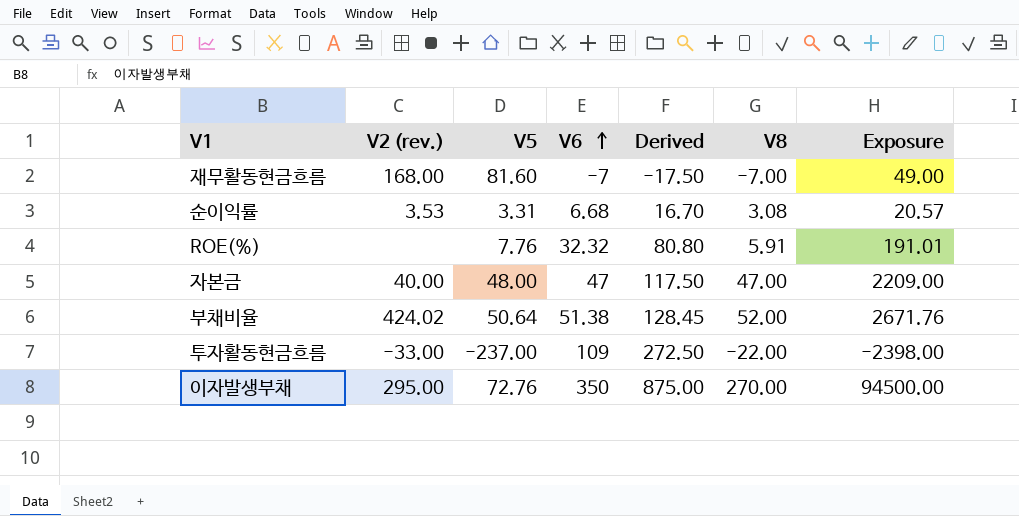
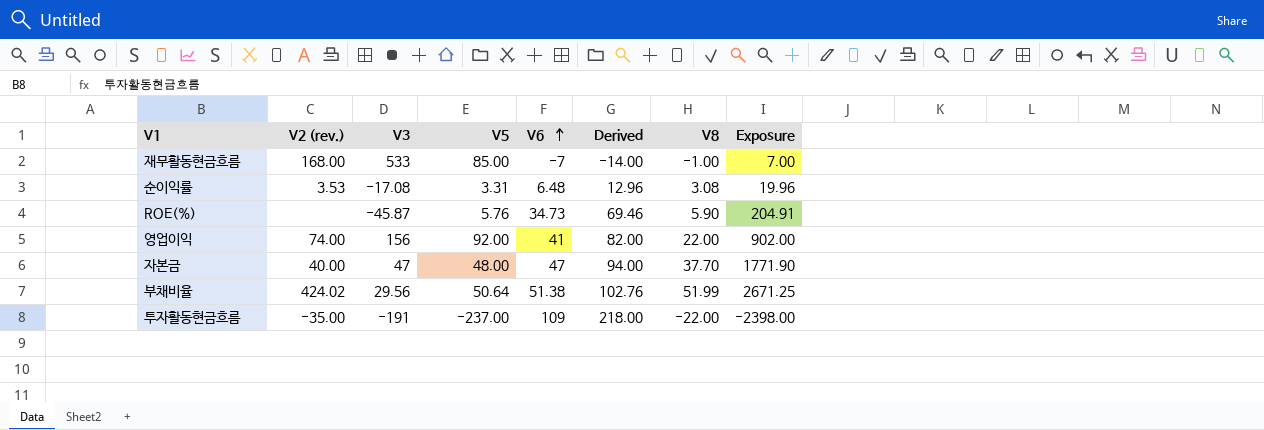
column V3 | position: none -> 3
column Derived | formula: [V6] * 2.5 -> [V6] * 2
row 이자발생부채: 295.00 | 72.76 | 350 | 875.00 | 270.00 | 94500.00 -> none
재무활동현금흐름 | V5: 81.60 -> 85.00
재무활동현금흐름 | V8: -7.00 -> -1.00
재무활동현금흐름 | Exposure: 49.00 -> 7.00
순이익률 | V6: 6.68 -> 6.48
순이익률 | Exposure: 20.57 -> 19.96
ROE(%) | V5: 7.76 -> 5.76
ROE(%) | V6: 32.32 -> 34.73
ROE(%) | V8: 5.91 -> 5.90
ROE(%) | Exposure: 191.01 -> 204.91
row 영업이익: none -> 74.00 | 156 | 92.00 | 41 | 82.00 | 22.00 | 902.00
자본금 | V8: 47.00 -> 37.70
자본금 | Exposure: 2209.00 -> 1771.90
부채비율 | V8: 52.00 -> 51.99
부채비율 | Exposure: 2671.76 -> 2671.25
투자활동현금흐름 | V2 (rev.): -33.00 -> -35.00

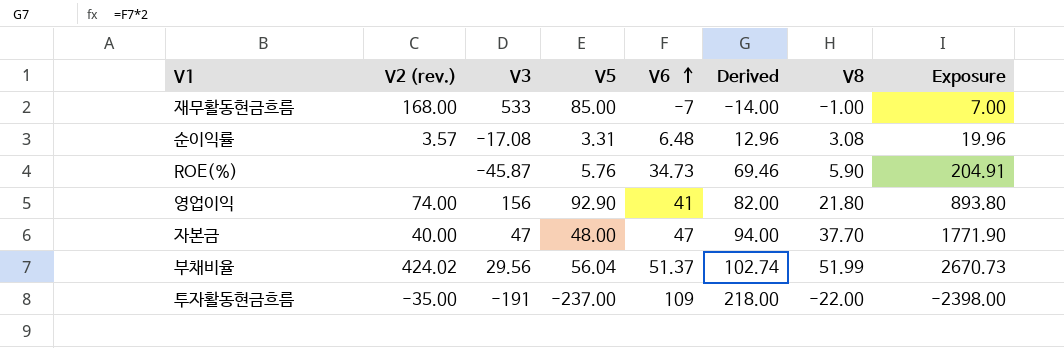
순이익률 | V2 (rev.): 3.53 -> 3.57
영업이익 | V5: 92.00 -> 92.90
영업이익 | V8: 22.00 -> 21.80
영업이익 | Exposure: 902.00 -> 893.80
부채비율 | V5: 50.64 -> 56.04
부채비율 | V6: 51.38 -> 51.37
부채비율 | Derived: 102.76 -> 102.74
부채비율 | Exposure: 2671.25 -> 2670.73

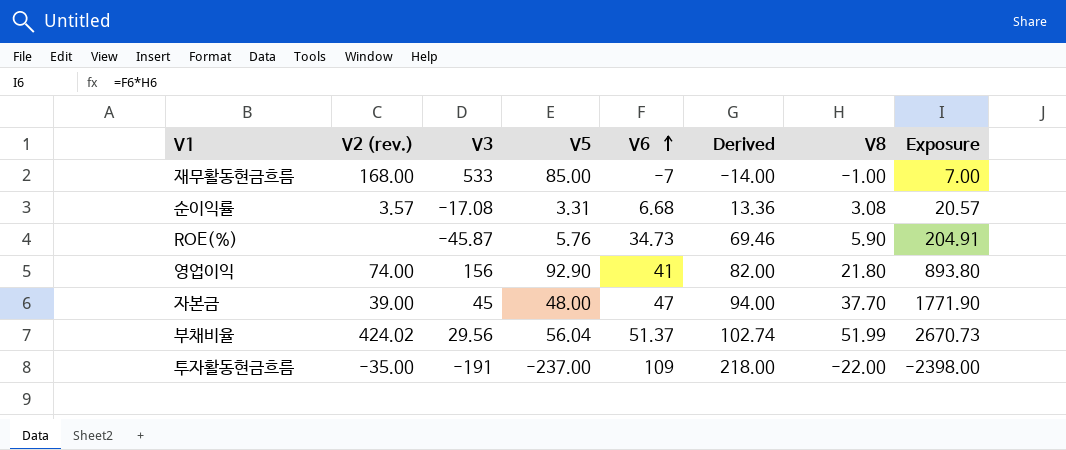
순이익률 | V6: 6.48 -> 6.68
순이익률 | Derived: 12.96 -> 13.36
순이익률 | Exposure: 19.96 -> 20.57
자본금 | V2 (rev.): 40.00 -> 39.00
자본금 | V3: 47 -> 45

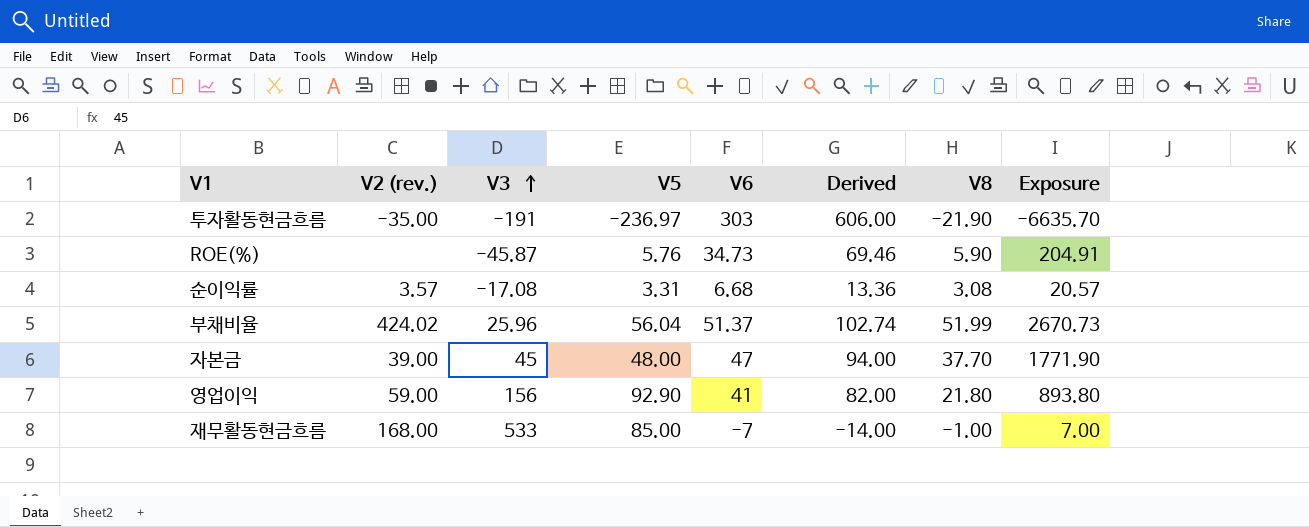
row order: V6 ascending -> V3 ascending
투자활동현금흐름 | V5: -237.00 -> -236.97
투자활동현금흐름 | V6: 109 -> 303
투자활동현금흐름 | Derived: 218.00 -> 606.00
투자활동현금흐름 | V8: -22.00 -> -21.90
투자활동현금흐름 | Exposure: -2398.00 -> -6635.70
부채비율 | V3: 29.56 -> 25.96
영업이익 | V2 (rev.): 74.00 -> 59.00

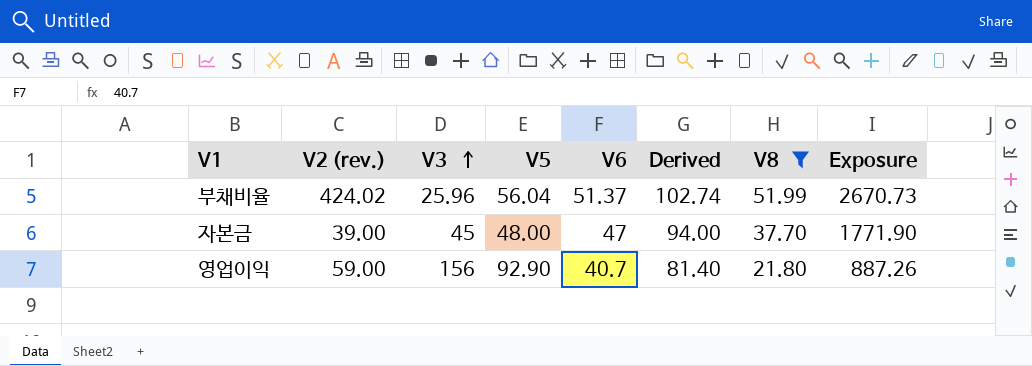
filter: none -> V8 >= 21.80
영업이익 | V6: 41 -> 40.7
영업이익 | Derived: 82.00 -> 81.40
영업이익 | Exposure: 893.80 -> 887.26

